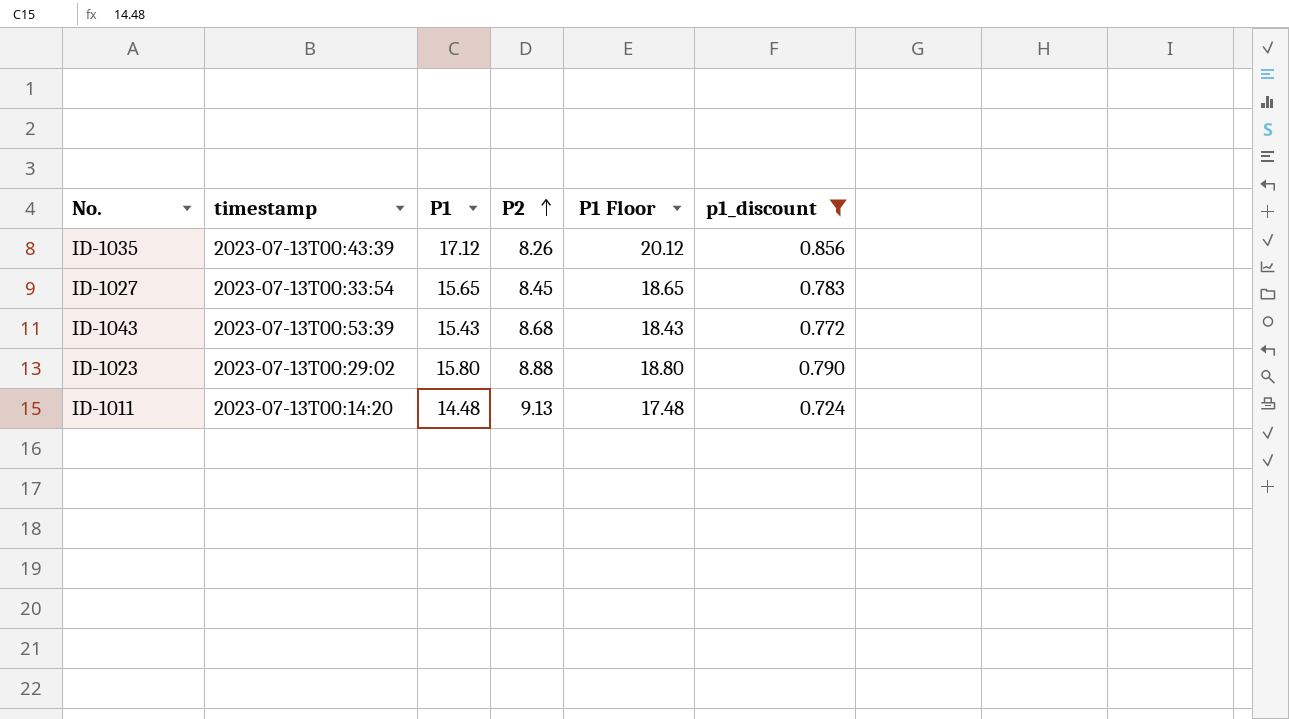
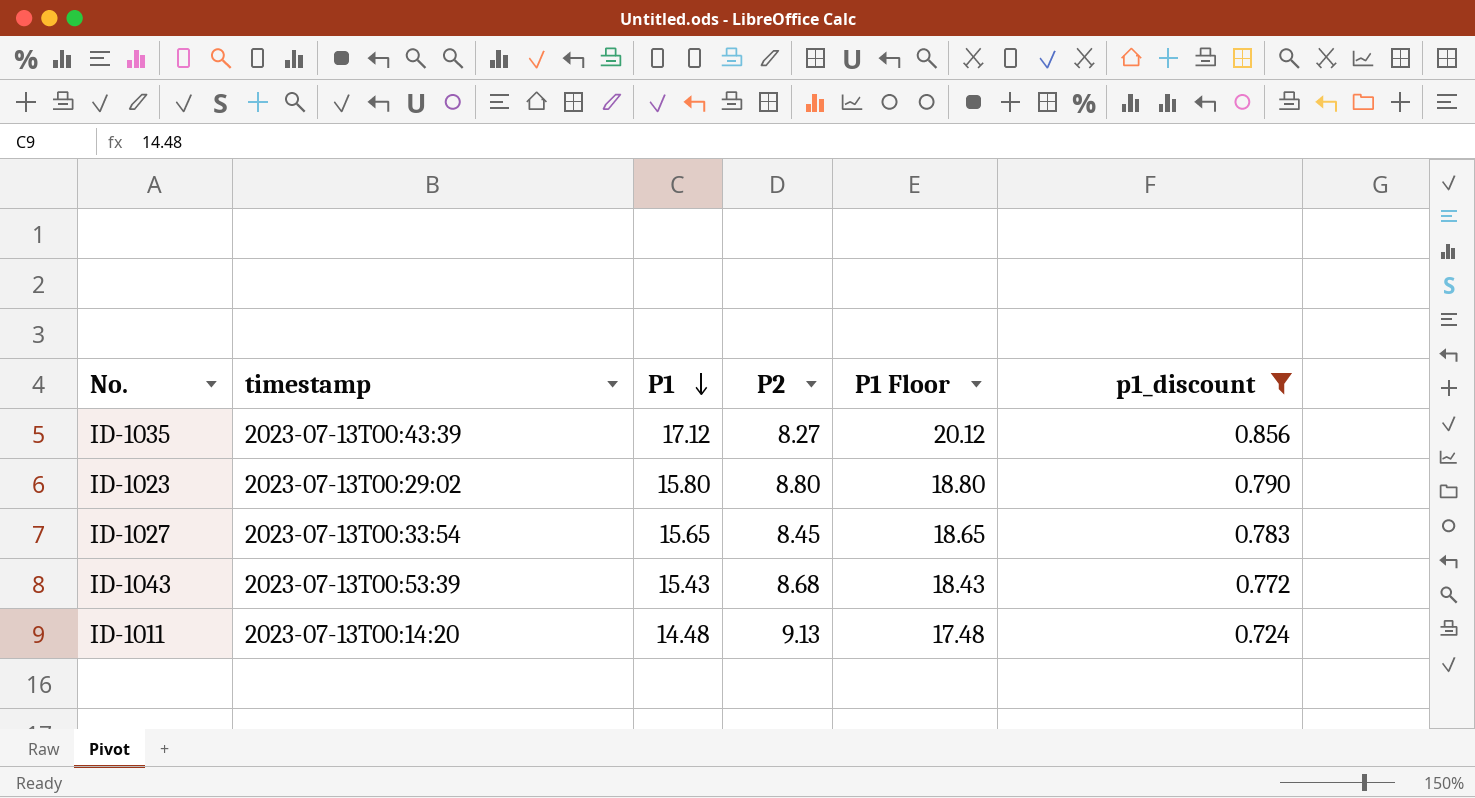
row order: P2 ascending -> P1 descending
ID-1035 | P2: 8.26 -> 8.27
ID-1023 | P2: 8.88 -> 8.80

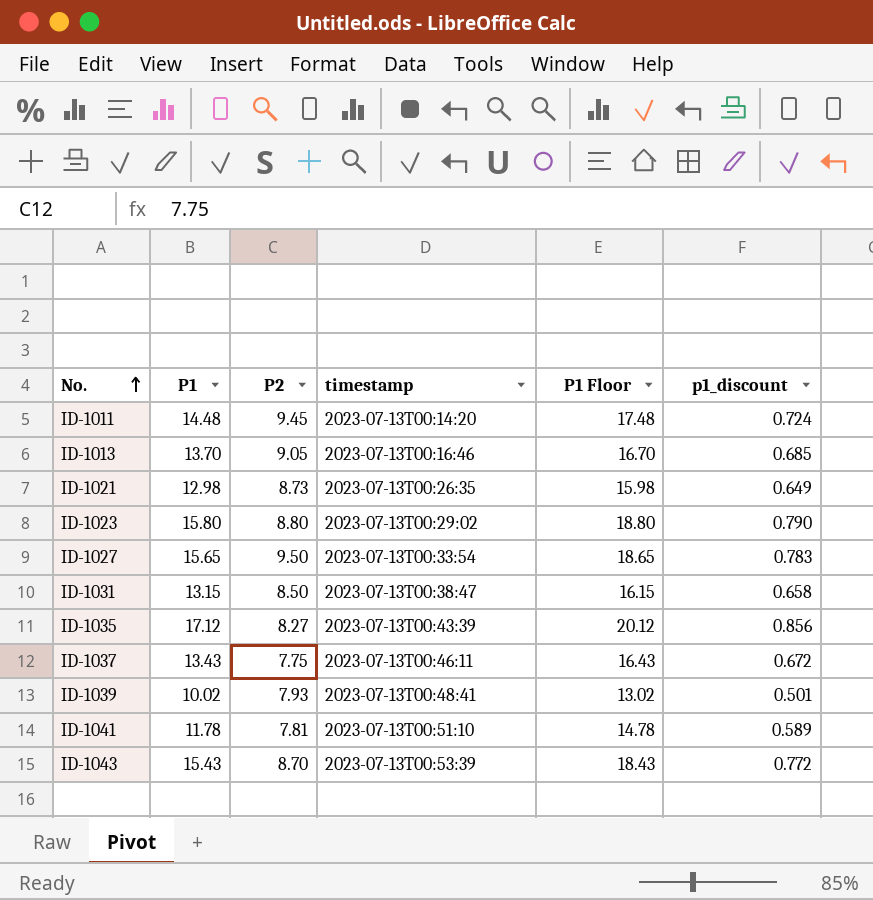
filter: p1_discount >= 0.724 -> none
row order: P1 descending -> No. ascending
column timestamp | position: 2 -> 4
ID-1011 | P2: 9.13 -> 9.45
ID-1027 | P2: 8.45 -> 9.50
ID-1043 | P2: 8.68 -> 8.70

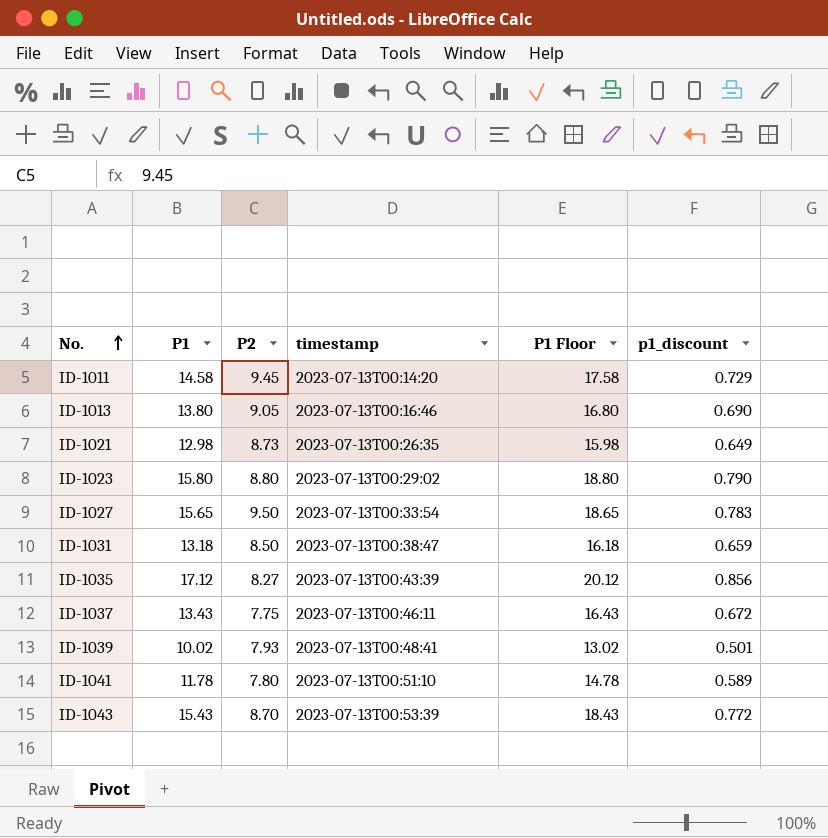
ID-1011 | P1: 14.48 -> 14.58
ID-1011 | P1 Floor: 17.48 -> 17.58
ID-1011 | p1_discount: 0.724 -> 0.729
ID-1013 | P1: 13.70 -> 13.80
ID-1013 | P1 Floor: 16.70 -> 16.80
ID-1013 | p1_discount: 0.685 -> 0.690
ID-1031 | P1: 13.15 -> 13.18
ID-1031 | P1 Floor: 16.15 -> 16.18
ID-1031 | p1_discount: 0.658 -> 0.659
ID-1041 | P2: 7.81 -> 7.80

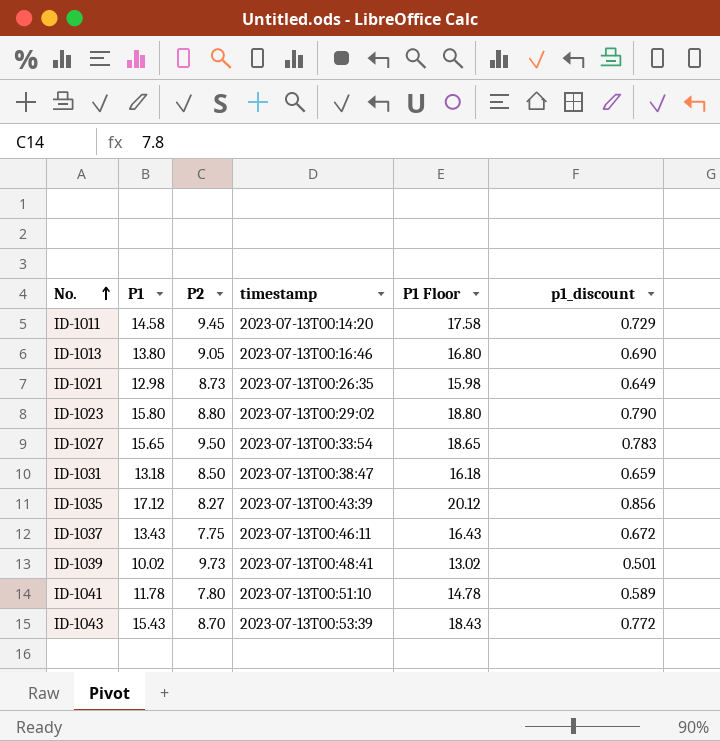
ID-1039 | P2: 7.93 -> 9.73

